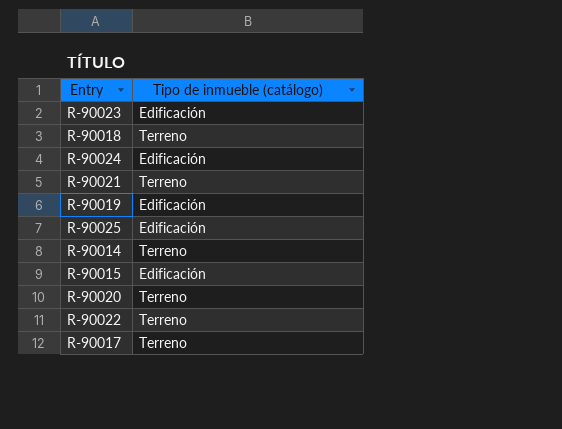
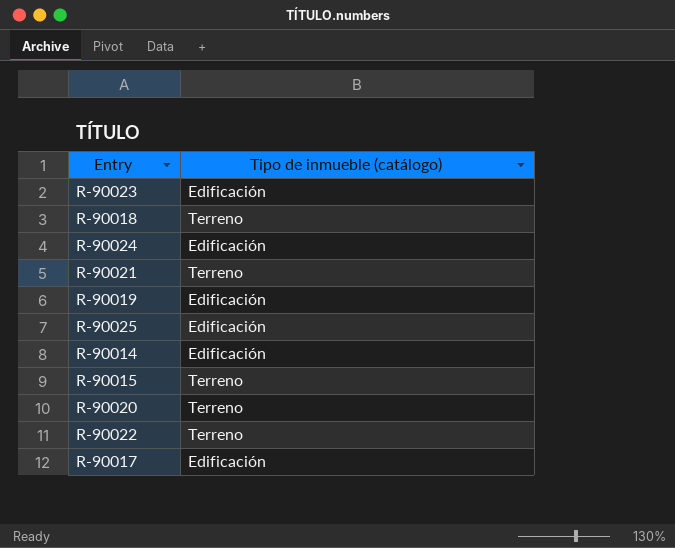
R-90014 | Tipo de inmueble (catálogo): Terreno -> Edificación
R-90015 | Tipo de inmueble (catálogo): Edificación -> Terreno
R-90017 | Tipo de inmueble (catálogo): Terreno -> Edificación

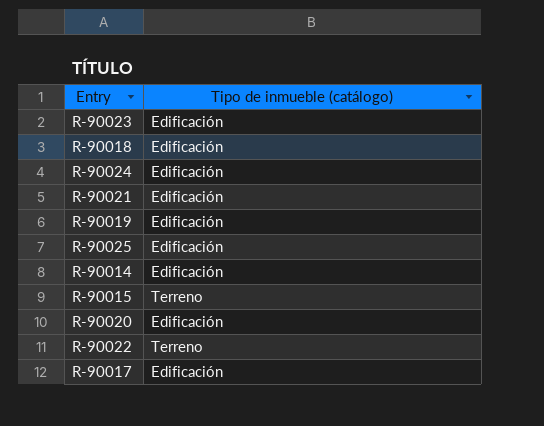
R-90018 | Tipo de inmueble (catálogo): Terreno -> Edificación
R-90021 | Tipo de inmueble (catálogo): Terreno -> Edificación
R-90020 | Tipo de inmueble (catálogo): Terreno -> Edificación

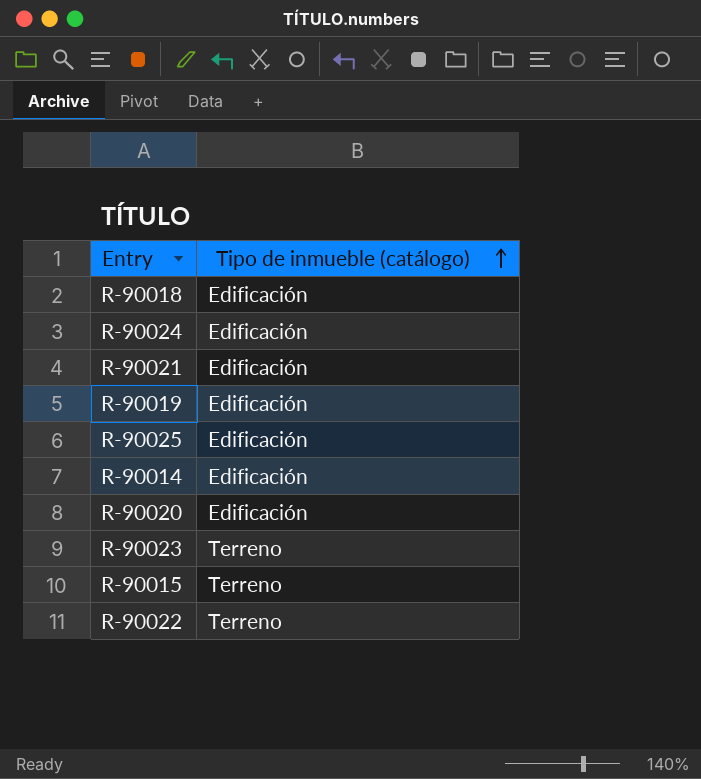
row order: none -> Tipo de inmueble (catálogo) ascending
row R-90017: Edificación -> none
R-90023 | Tipo de inmueble (catálogo): Edificación -> Terreno

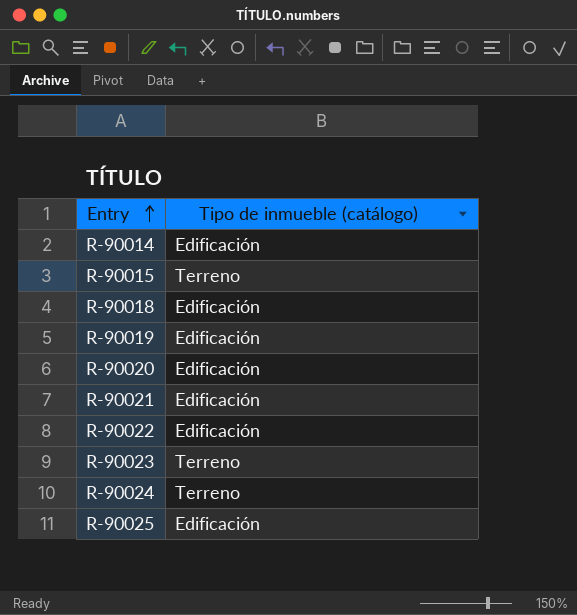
row order: Tipo de inmueble (catálogo) ascending -> Entry ascending
R-90022 | Tipo de inmueble (catálogo): Terreno -> Edificación
R-90024 | Tipo de inmueble (catálogo): Edificación -> Terreno

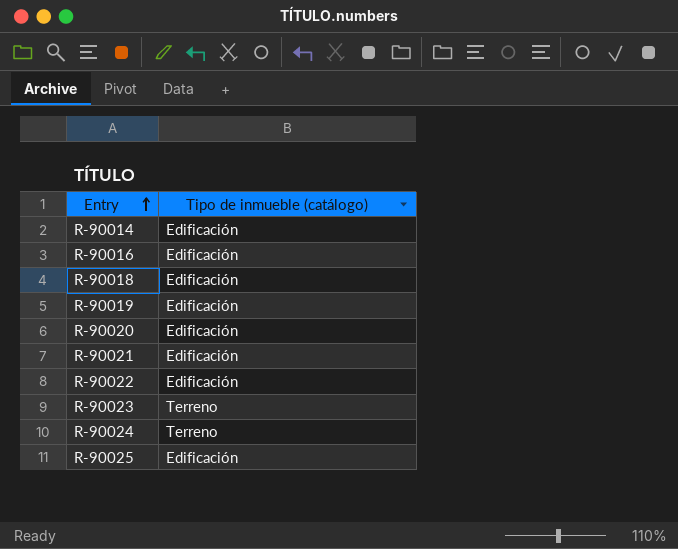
row R-90015: Terreno -> none
row R-90016: none -> Edificación

